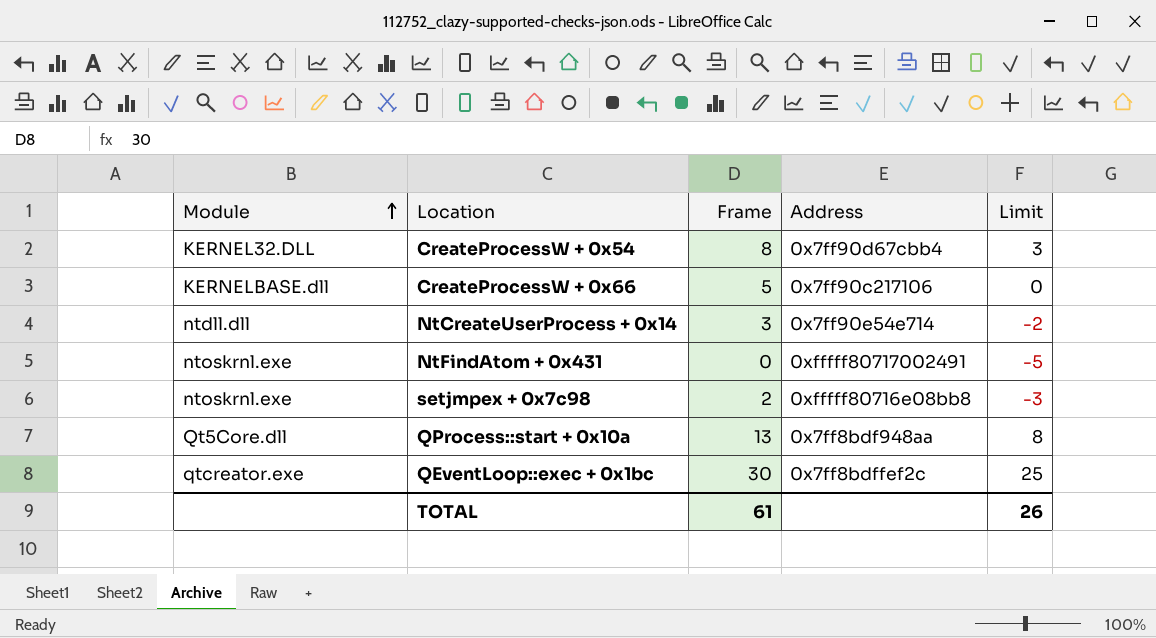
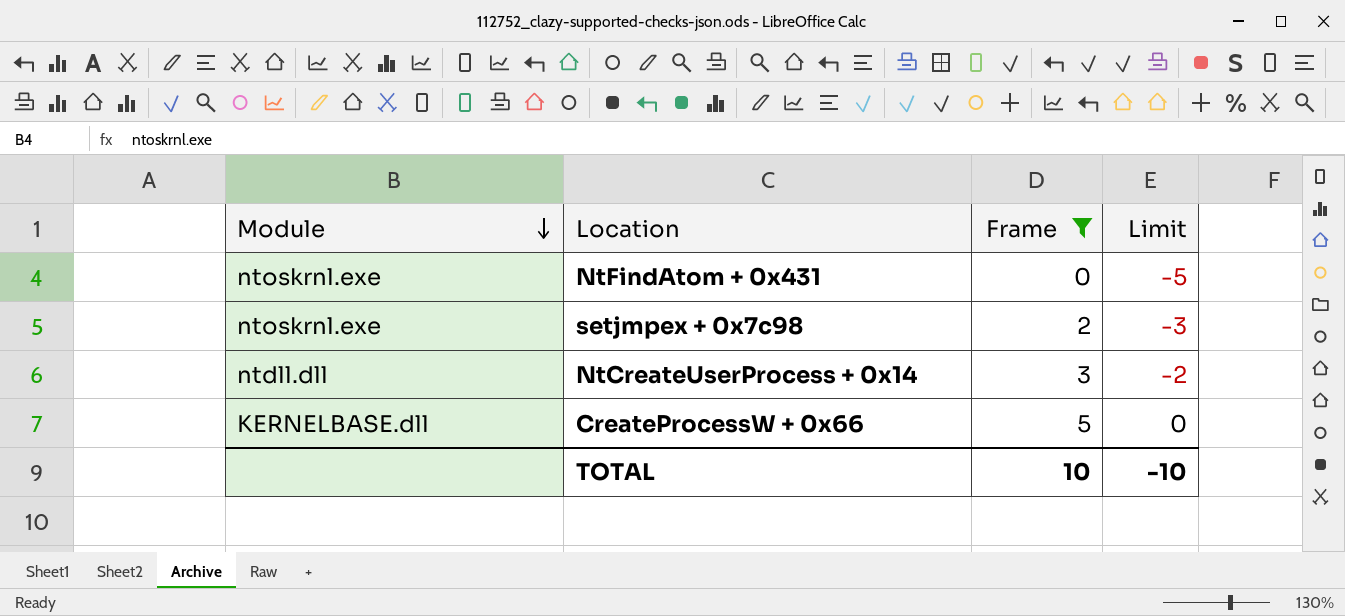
filter: none -> Frame <= 5
row order: Module ascending -> Module descending
column Address | position: 4 -> none
TOTAL | Frame: 61 -> 10
TOTAL | Limit: 26 -> -10

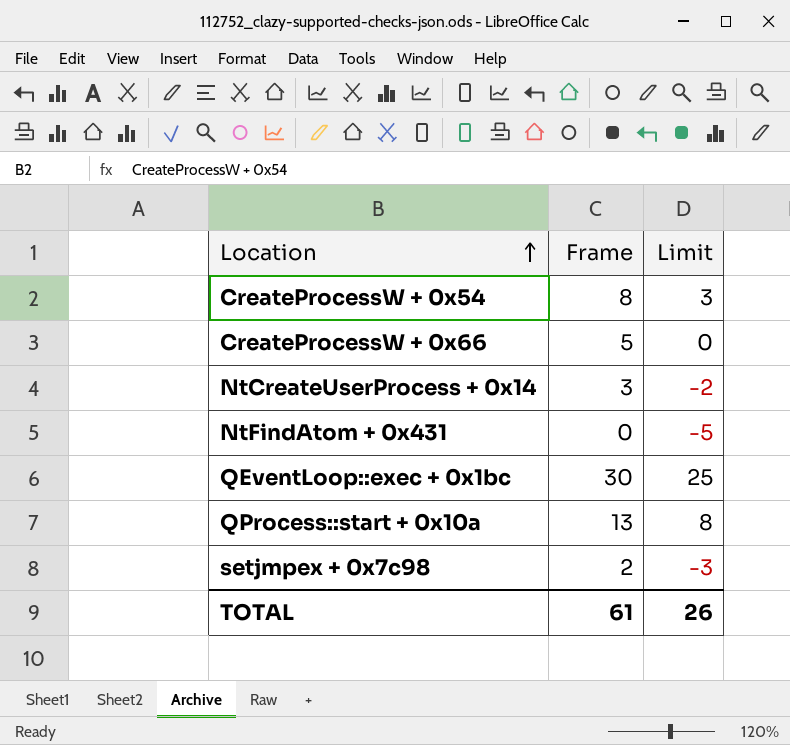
filter: Frame <= 5 -> none
row order: Module descending -> Location ascending
column Module | position: 1 -> none
TOTAL | Frame: 10 -> 61
TOTAL | Limit: -10 -> 26

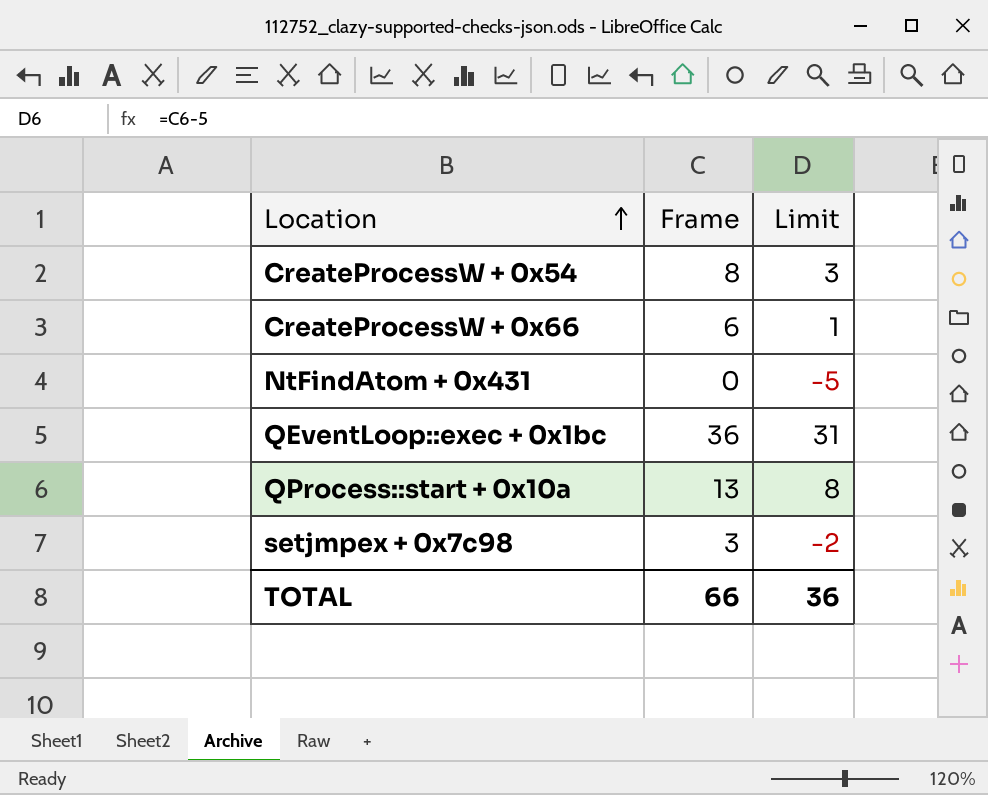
row NtCreateUserProcess + 0x14: 3 | -2 -> none
CreateProcessW + 0x66 | Frame: 5 -> 6
CreateProcessW + 0x66 | Limit: 0 -> 1
QEventLoop::exec + 0x1bc | Frame: 30 -> 36
QEventLoop::exec + 0x1bc | Limit: 25 -> 31
setjmpex + 0x7c98 | Frame: 2 -> 3
setjmpex + 0x7c98 | Limit: -3 -> -2
TOTAL | Frame: 61 -> 66
TOTAL | Limit: 26 -> 36

